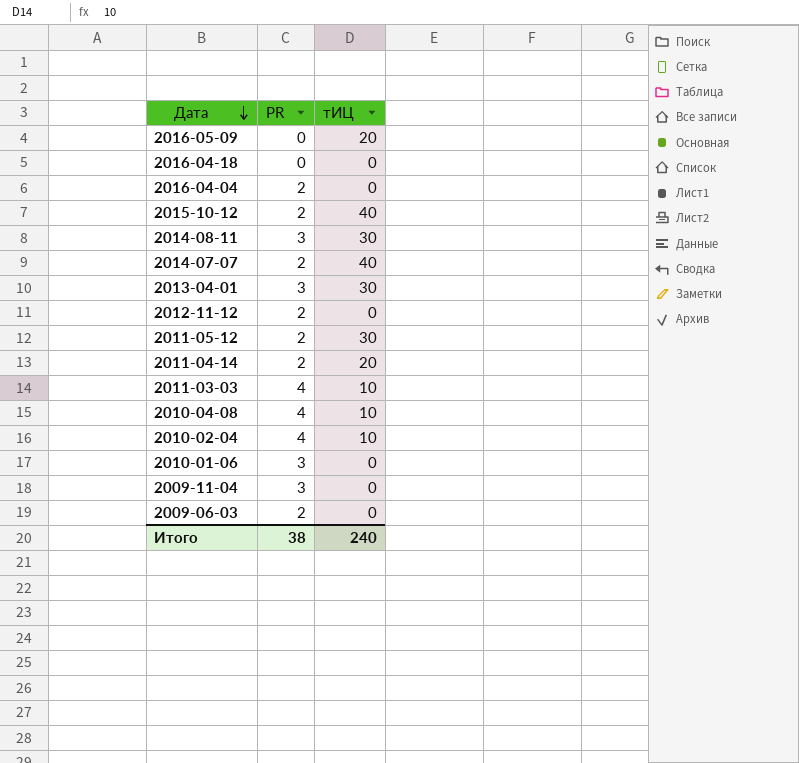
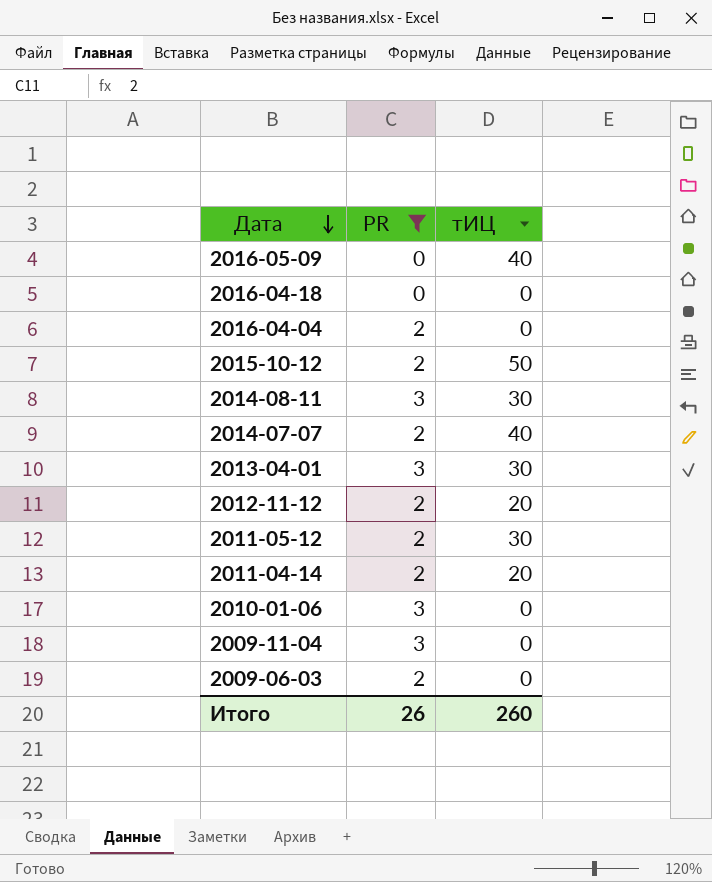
filter: none -> PR != 4
2016-05-09 | тИЦ: 20 -> 40
2015-10-12 | тИЦ: 40 -> 50
2012-11-12 | тИЦ: 0 -> 20
Итого | PR: 38 -> 26
Итого | тИЦ: 240 -> 260

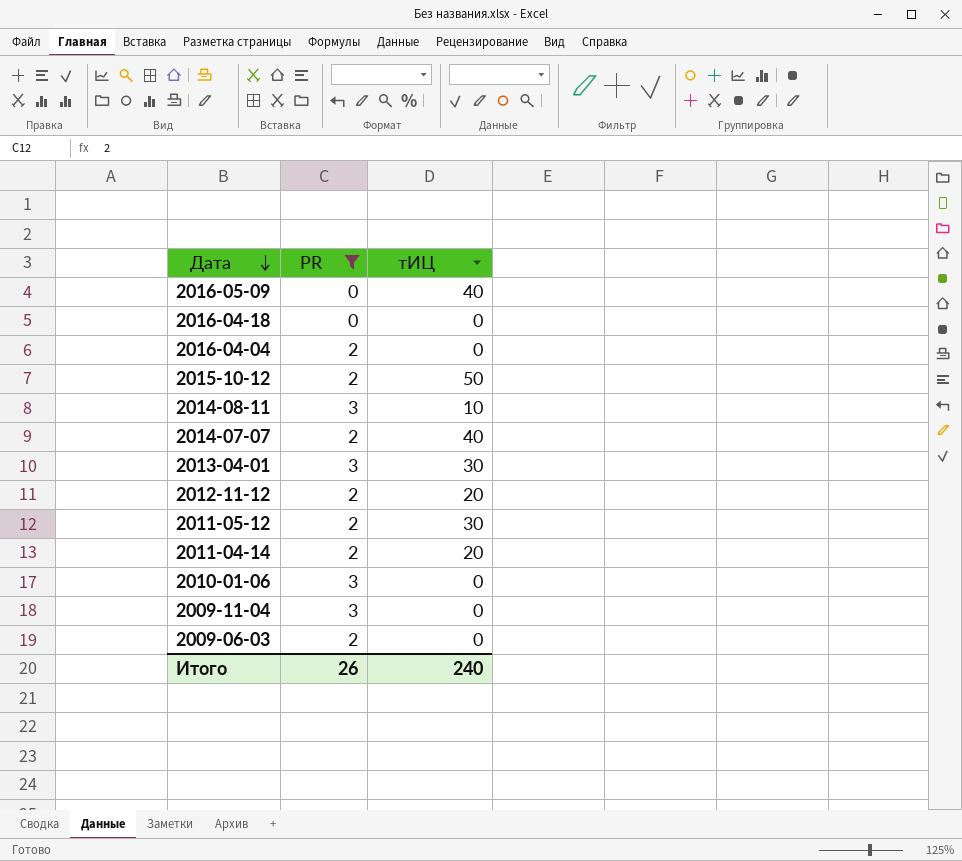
2014-08-11 | тИЦ: 30 -> 10
Итого | тИЦ: 260 -> 240

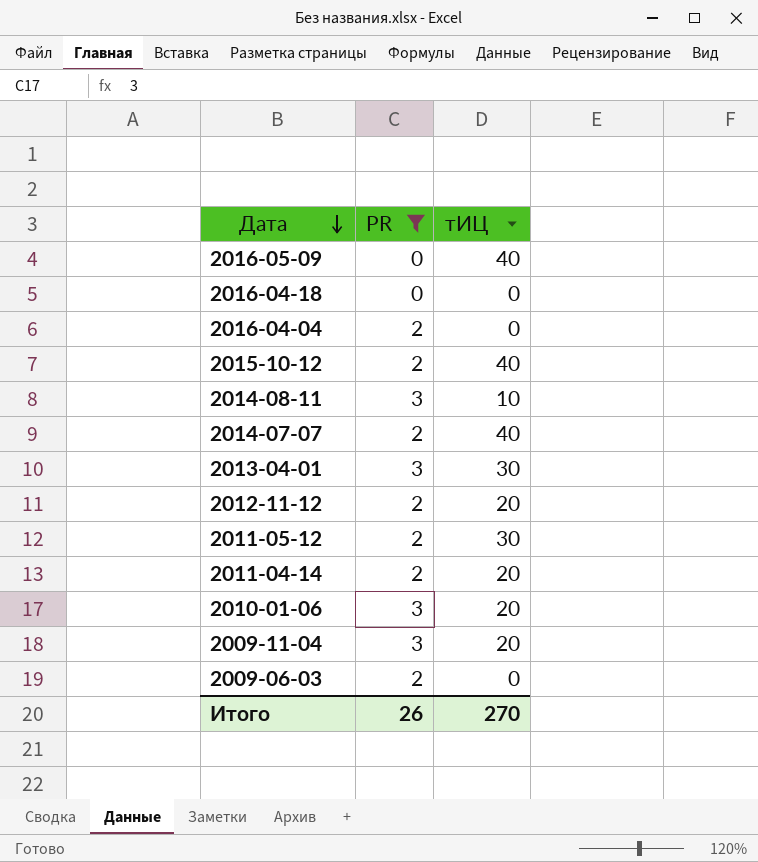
2015-10-12 | тИЦ: 50 -> 40
2010-01-06 | тИЦ: 0 -> 20
2009-11-04 | тИЦ: 0 -> 20
Итого | тИЦ: 240 -> 270

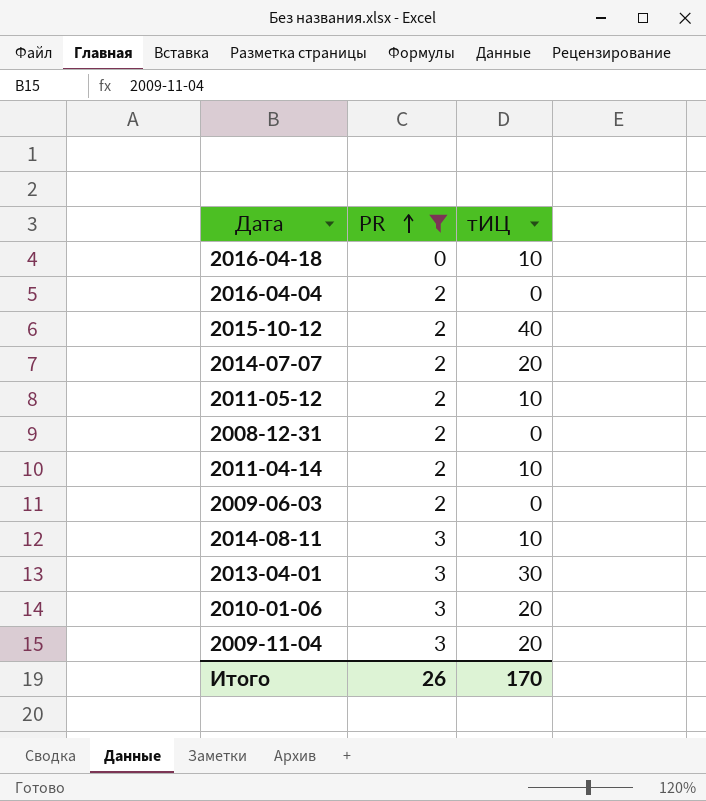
row order: Дата descending -> PR ascending
row 2016-05-09: 0 | 40 -> none
row 2012-11-12: 2 | 20 -> none
2016-04-18 | тИЦ: 0 -> 10
2014-07-07 | тИЦ: 40 -> 20
2011-05-12 | тИЦ: 30 -> 10
row 2008-12-31: none -> 2 | 0
2011-04-14 | тИЦ: 20 -> 10
Итого | тИЦ: 270 -> 170

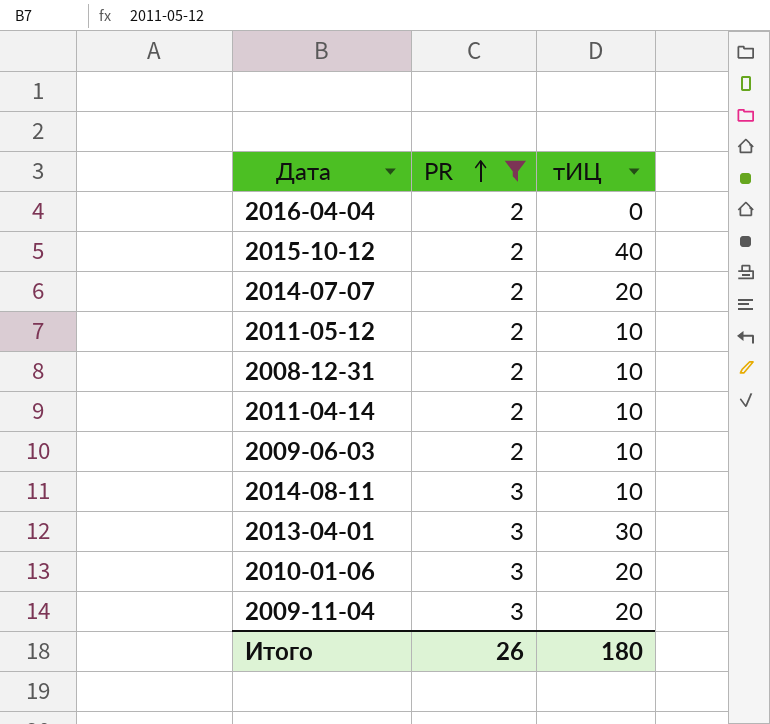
row 2016-04-18: 0 | 10 -> none
2008-12-31 | тИЦ: 0 -> 10
2009-06-03 | тИЦ: 0 -> 10
Итого | тИЦ: 170 -> 180

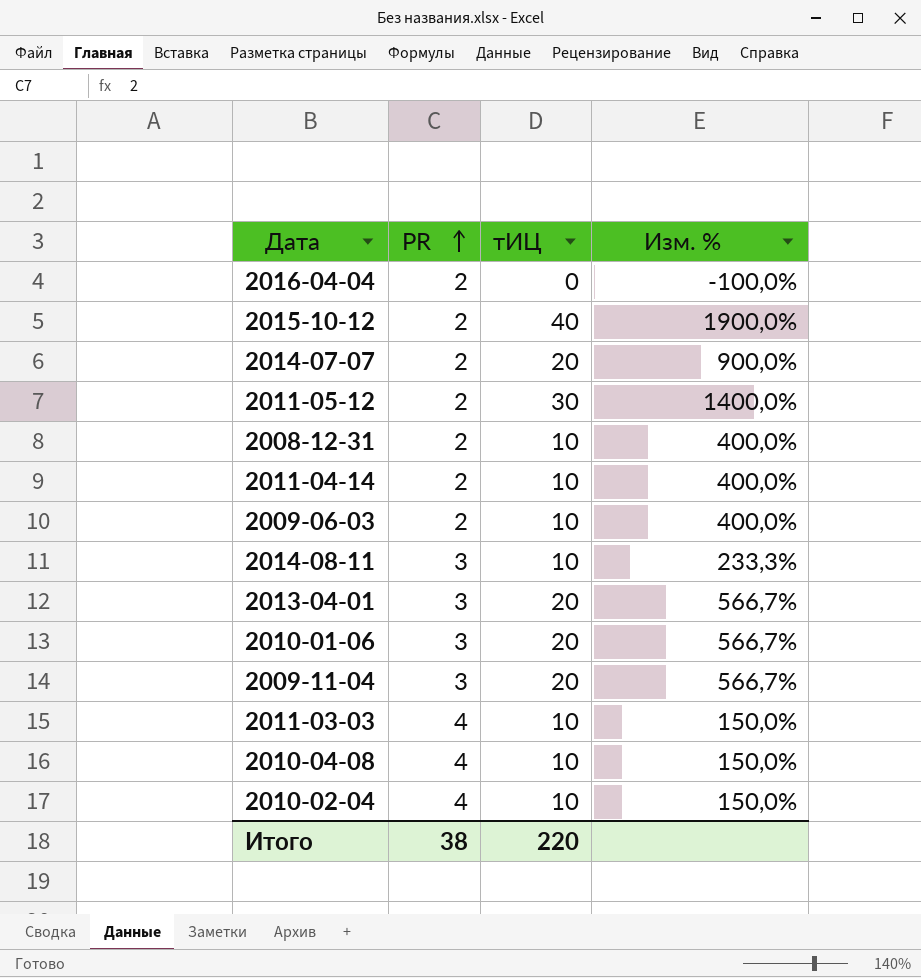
filter: PR != 4 -> none
column Изм. % | formula: none -> ([тИЦ] - [PR]) / [PR]
2011-05-12 | тИЦ: 10 -> 30
2013-04-01 | тИЦ: 30 -> 20
Итого | PR: 26 -> 38
Итого | тИЦ: 180 -> 220

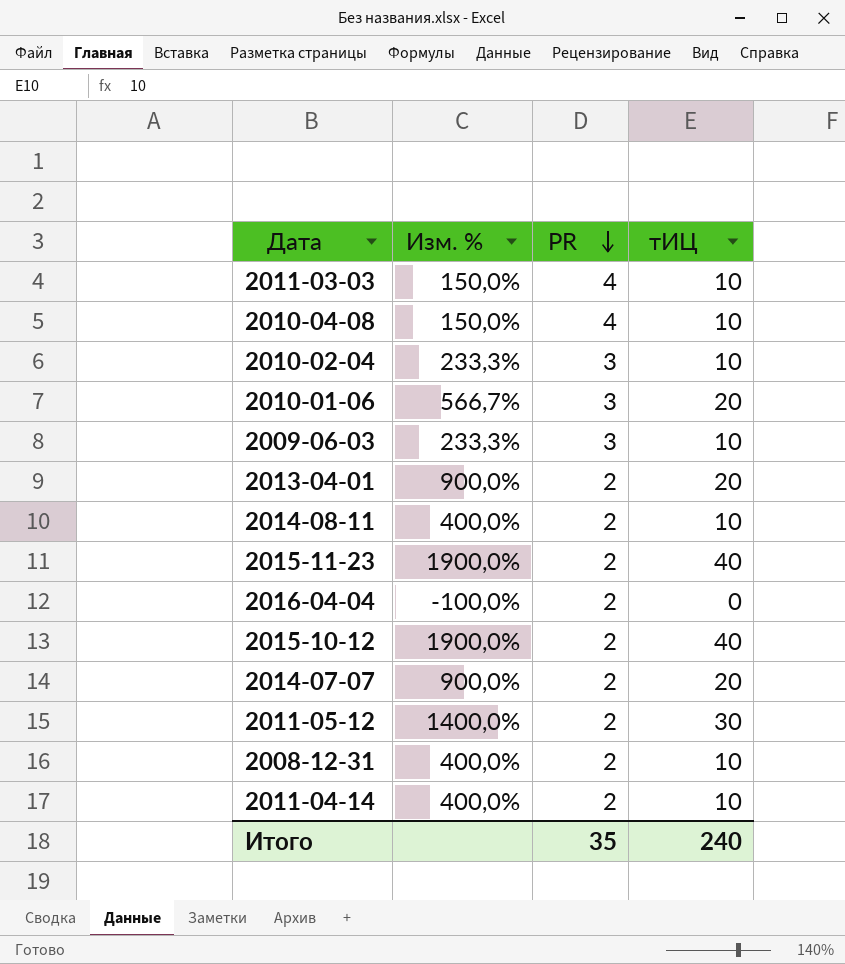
row order: PR ascending -> PR descending
column Изм. % | position: 4 -> 2
row 2009-11-04: 3 | 20 | 566,7% -> none
2010-02-04 | Изм. %: 150,0% -> 233,3%
2010-02-04 | PR: 4 -> 3
2009-06-03 | Изм. %: 400,0% -> 233,3%
2009-06-03 | PR: 2 -> 3
2013-04-01 | Изм. %: 566,7% -> 900,0%
2013-04-01 | PR: 3 -> 2
2014-08-11 | Изм. %: 233,3% -> 400,0%
2014-08-11 | PR: 3 -> 2
row 2015-11-23: none -> 1900,0% | 2 | 40
Итого | PR: 38 -> 35
Итого | тИЦ: 220 -> 240

